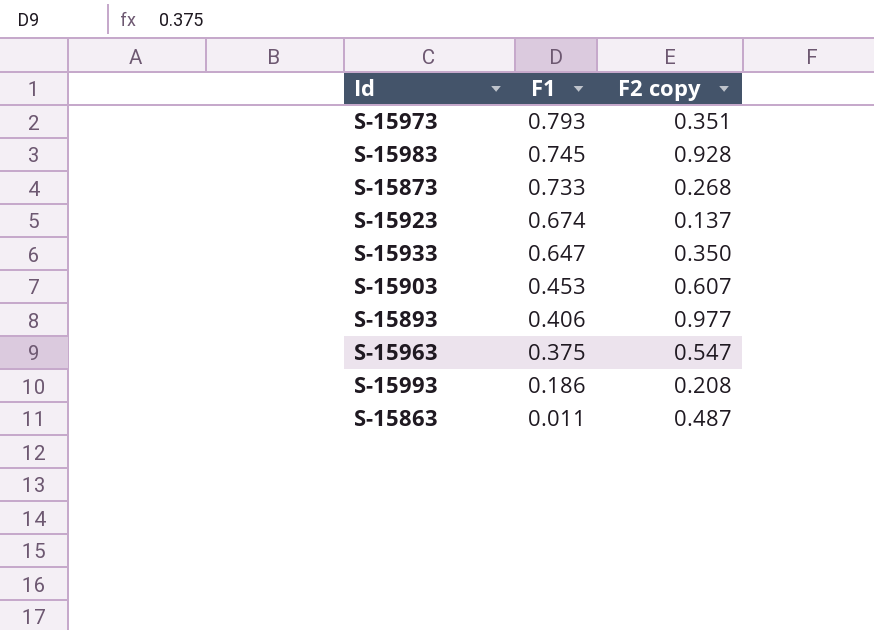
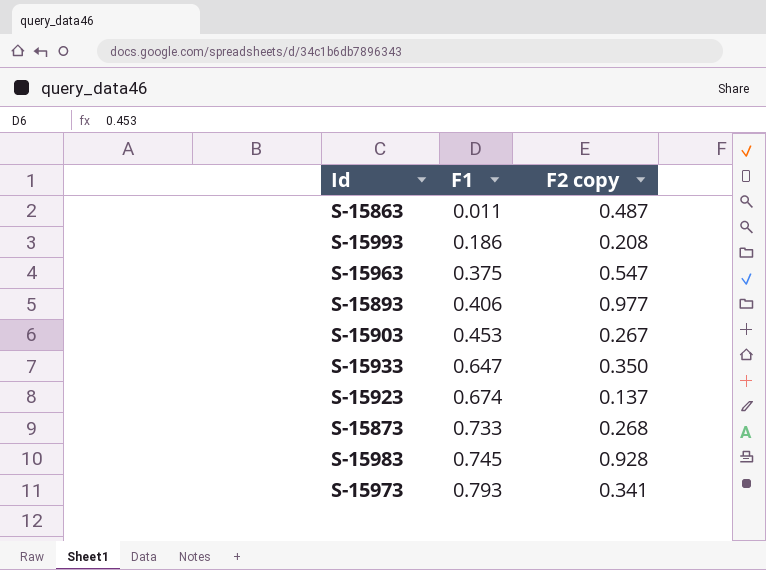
row order: F1 descending -> F1 ascending
S-15903 | F2 copy: 0.607 -> 0.267
S-15973 | F2 copy: 0.351 -> 0.341

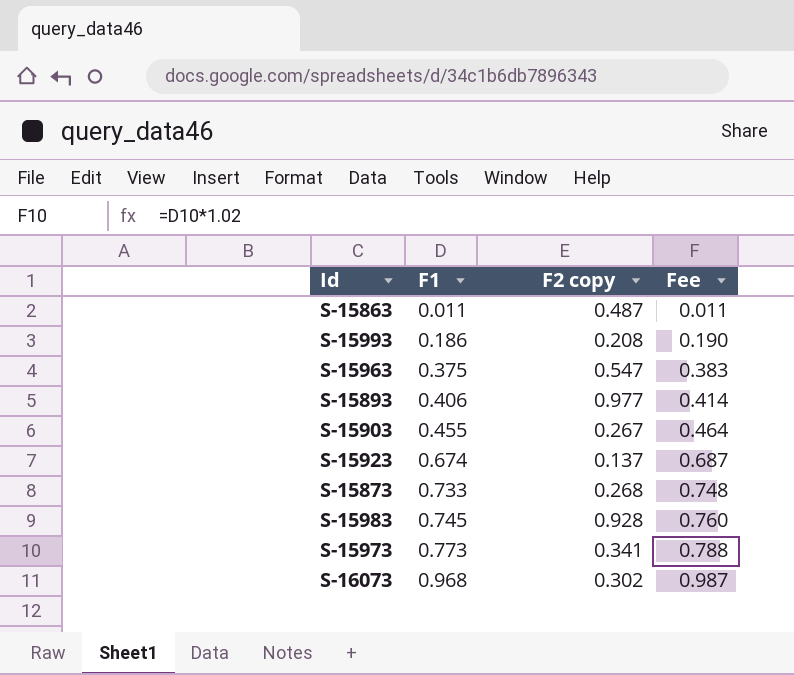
column Fee | formula: none -> [F1] * 1.02
row S-15933: 0.647 | 0.350 -> none
S-15903 | F1: 0.453 -> 0.455
S-15973 | F1: 0.793 -> 0.773
row S-16073: none -> 0.968 | 0.302 | 0.987

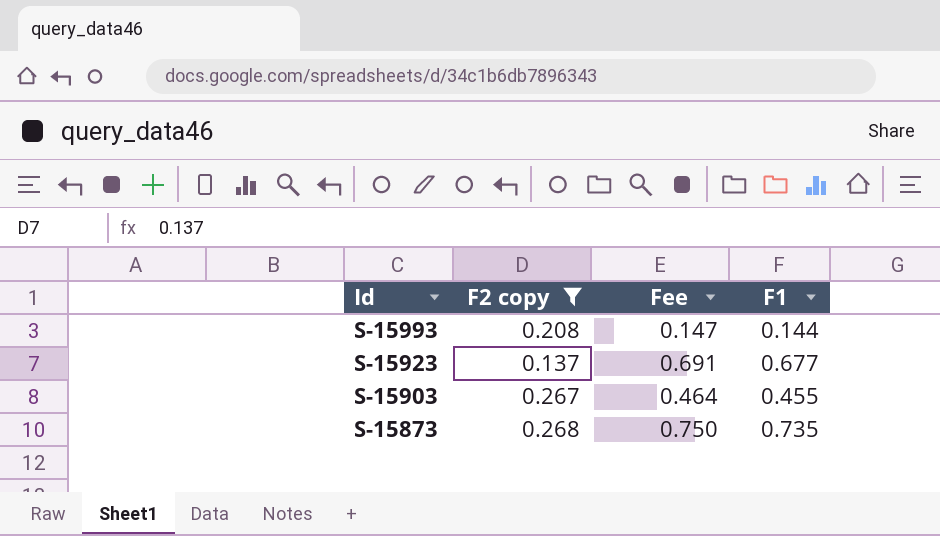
filter: none -> F2 copy <= 0.268
row order: F1 ascending -> Id descending
column F1 | position: 2 -> 4
S-15993 | Fee: 0.190 -> 0.147
S-15993 | F1: 0.186 -> 0.144
S-15923 | Fee: 0.687 -> 0.691
S-15923 | F1: 0.674 -> 0.677
S-15873 | Fee: 0.748 -> 0.750
S-15873 | F1: 0.733 -> 0.735

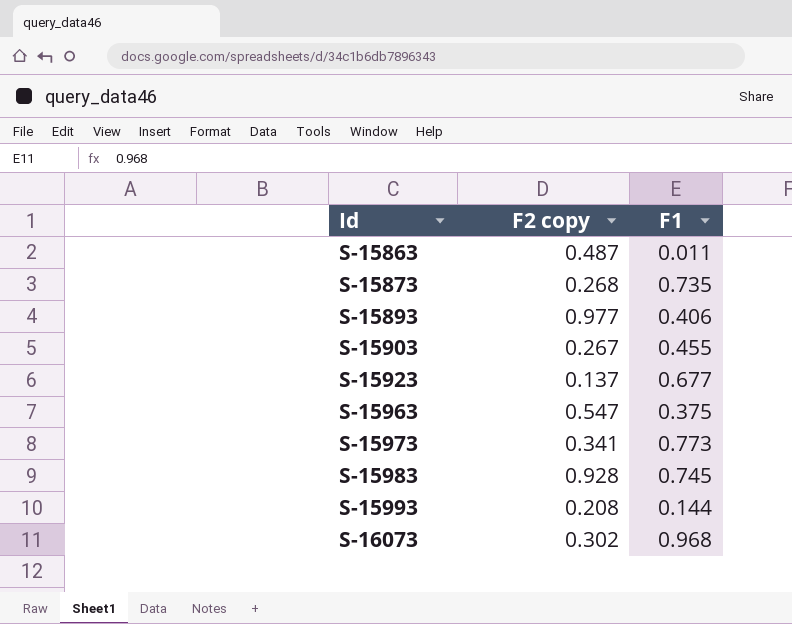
filter: F2 copy <= 0.268 -> none
row order: Id descending -> Id ascending
column Fee | formula: [F1] * 1.02 -> none

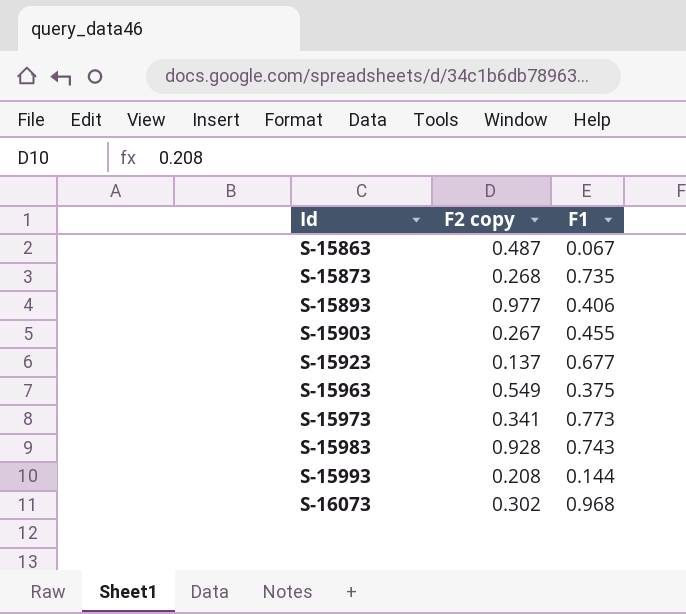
S-15863 | F1: 0.011 -> 0.067
S-15963 | F2 copy: 0.547 -> 0.549
S-15983 | F1: 0.745 -> 0.743

